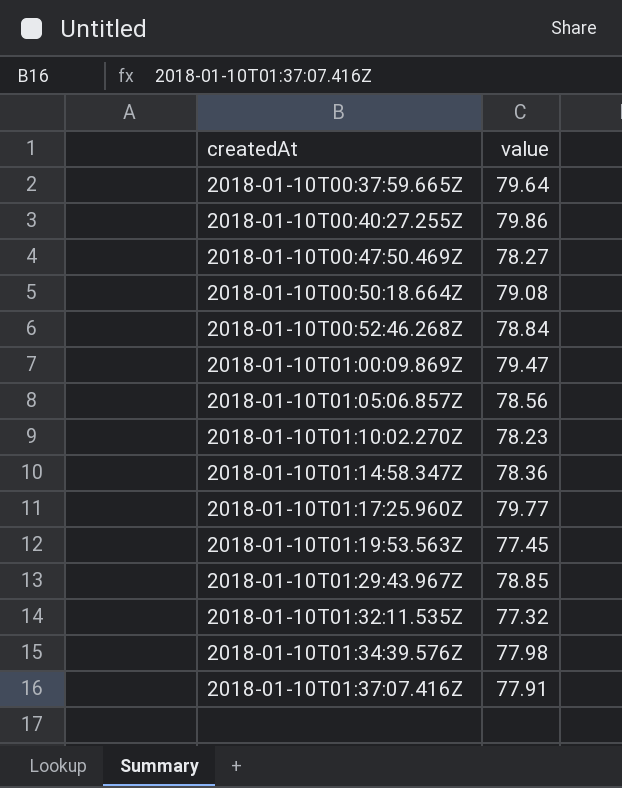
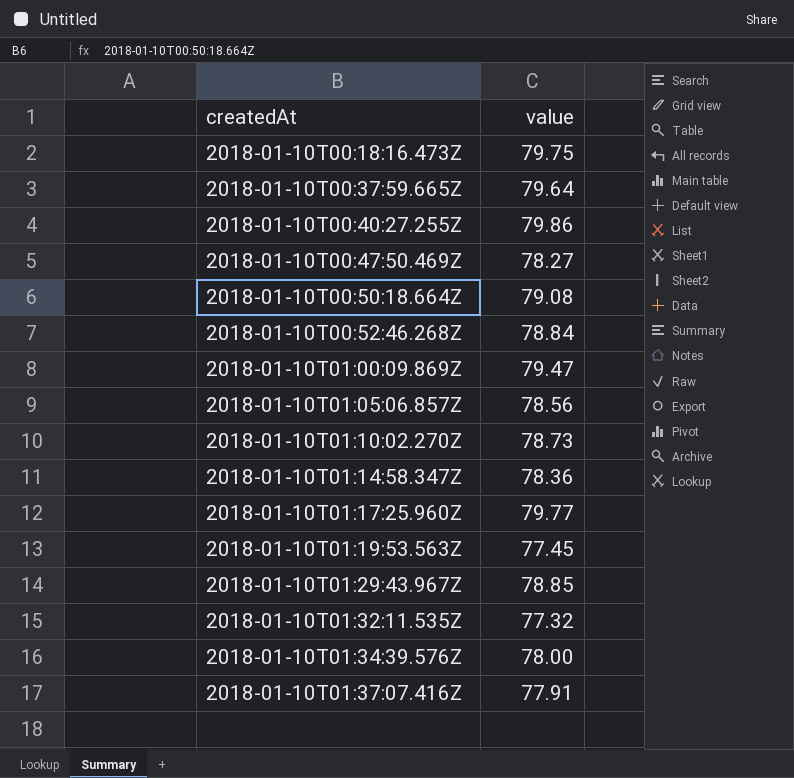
row 2018-01-10T00:18:16.473Z: none -> 79.75
2018-01-10T01:10:02.270Z | value: 78.23 -> 78.73
2018-01-10T01:34:39.576Z | value: 77.98 -> 78.00

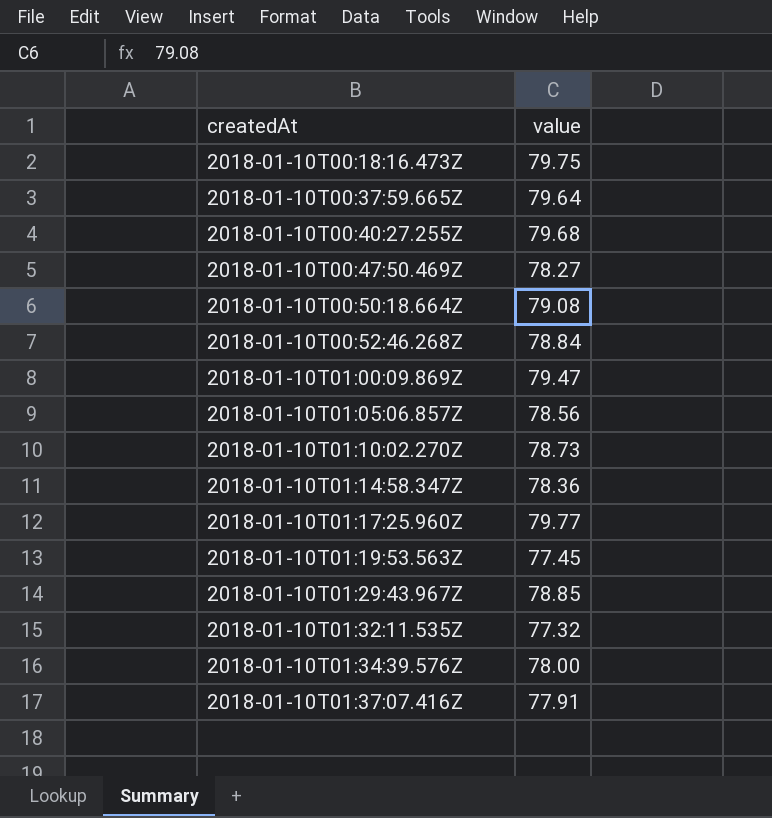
2018-01-10T00:40:27.255Z | value: 79.86 -> 79.68

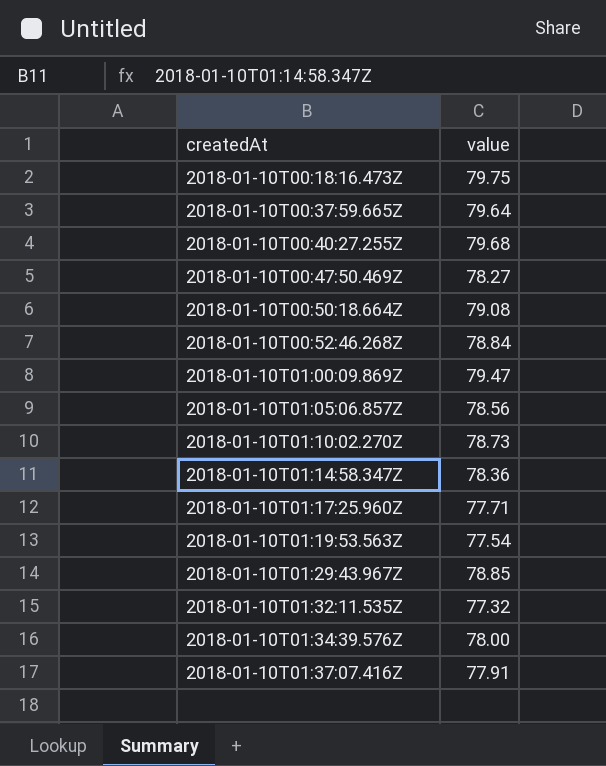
2018-01-10T01:17:25.960Z | value: 79.77 -> 77.71
2018-01-10T01:19:53.563Z | value: 77.45 -> 77.54

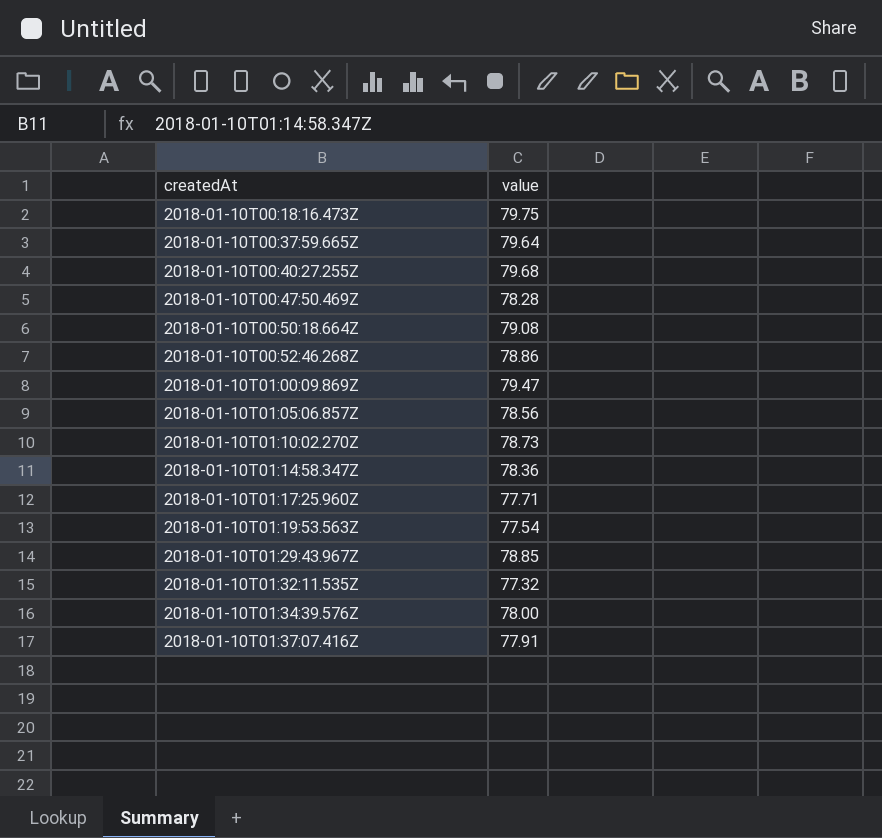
2018-01-10T00:47:50.469Z | value: 78.27 -> 78.28
2018-01-10T00:52:46.268Z | value: 78.84 -> 78.86

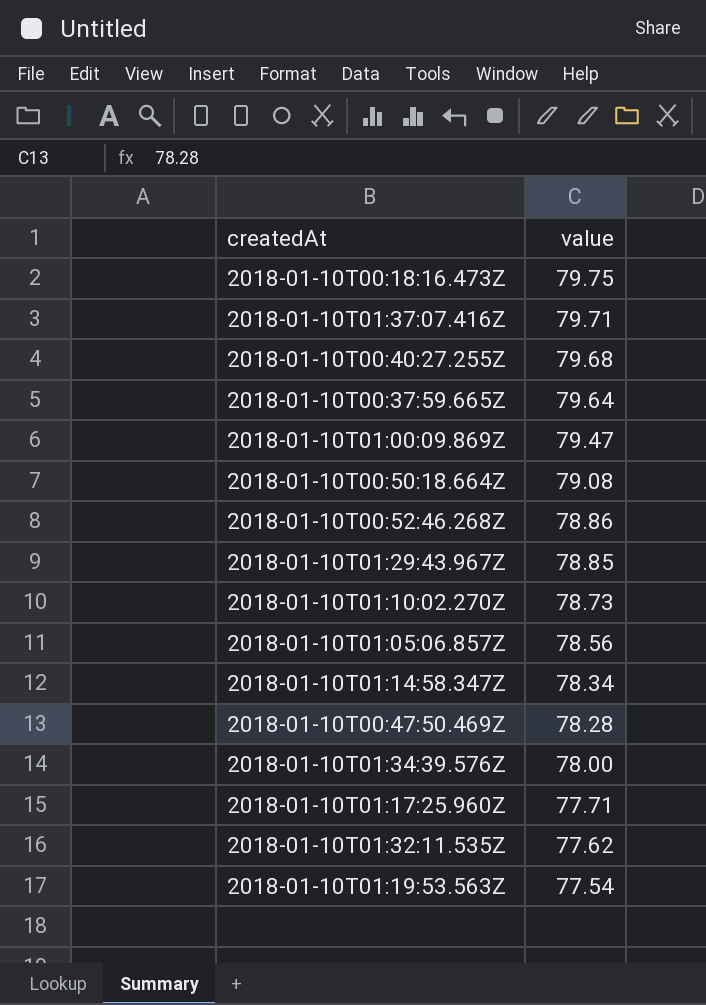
row order: createdAt ascending -> value descending
2018-01-10T01:37:07.416Z | value: 77.91 -> 79.71
2018-01-10T01:14:58.347Z | value: 78.36 -> 78.34
2018-01-10T01:32:11.535Z | value: 77.32 -> 77.62

